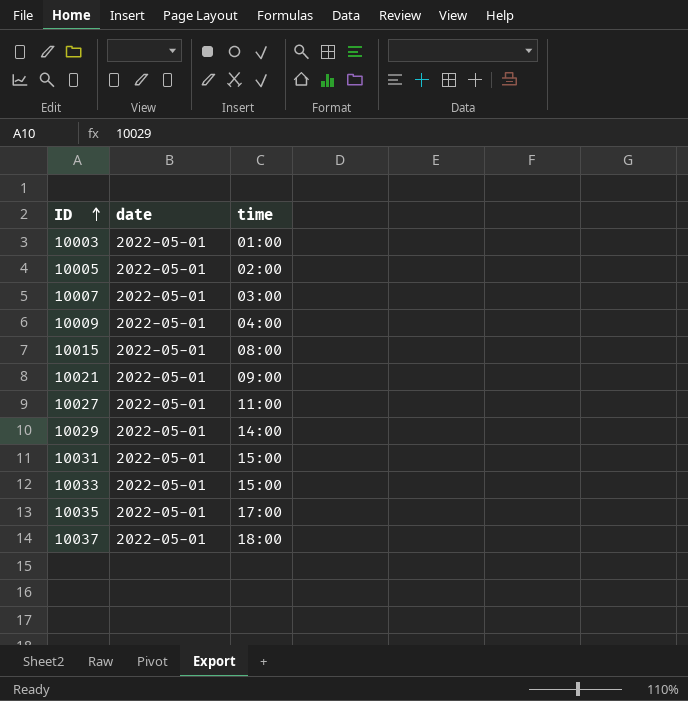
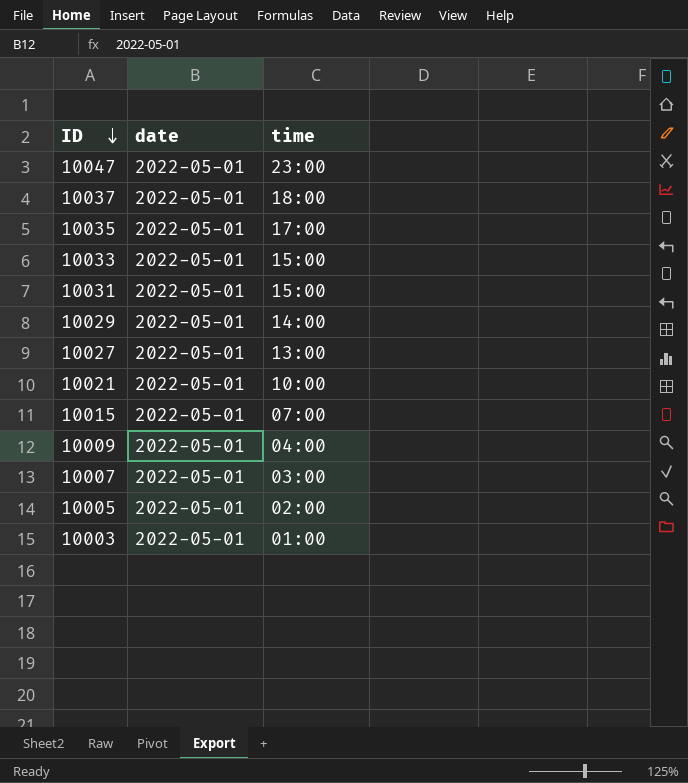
row order: ID ascending -> ID descending
row 10047: none -> 2022-05-01 | 23:00
10027 | time: 11:00 -> 13:00
10021 | time: 09:00 -> 10:00
10015 | time: 08:00 -> 07:00

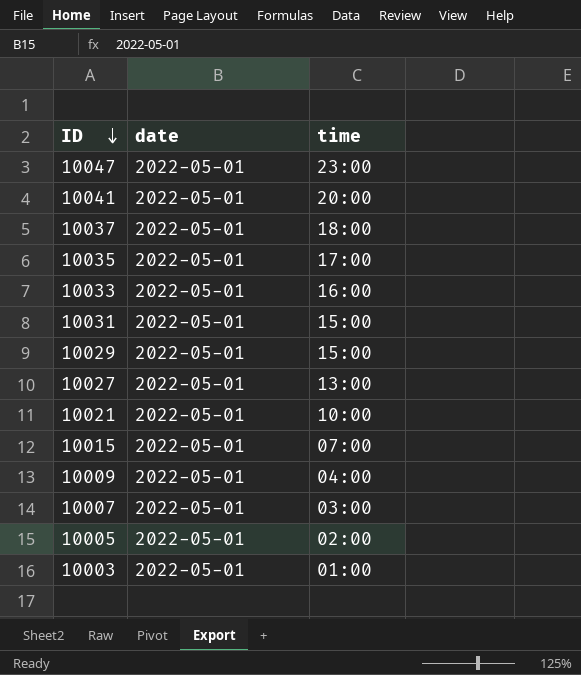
row 10041: none -> 2022-05-01 | 20:00
10033 | time: 15:00 -> 16:00
10029 | time: 14:00 -> 15:00

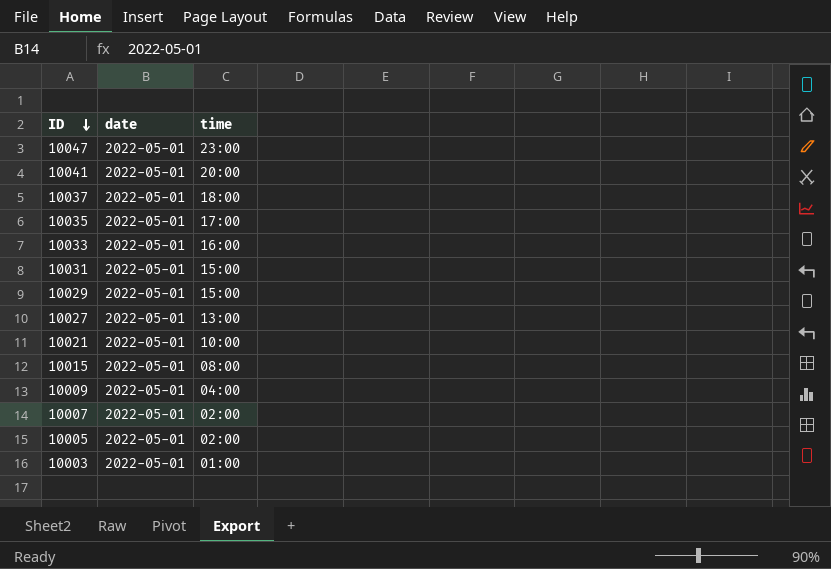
10015 | time: 07:00 -> 08:00
10007 | time: 03:00 -> 02:00

